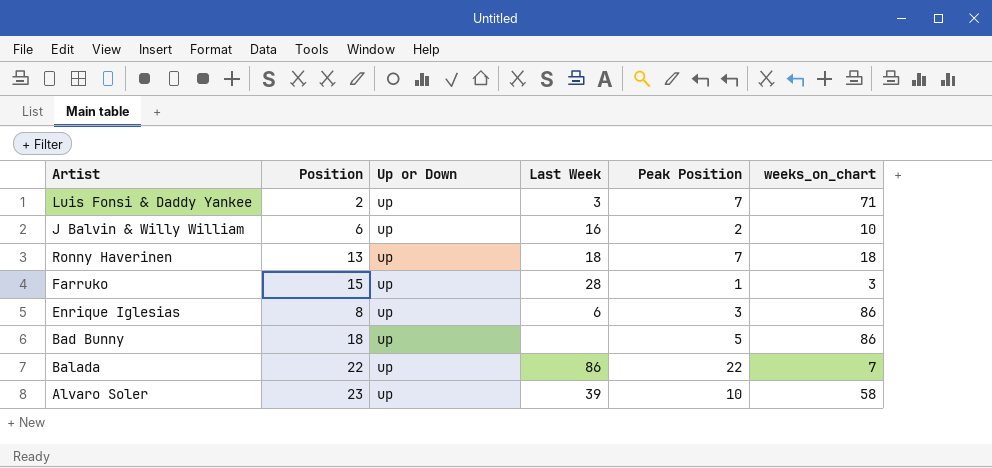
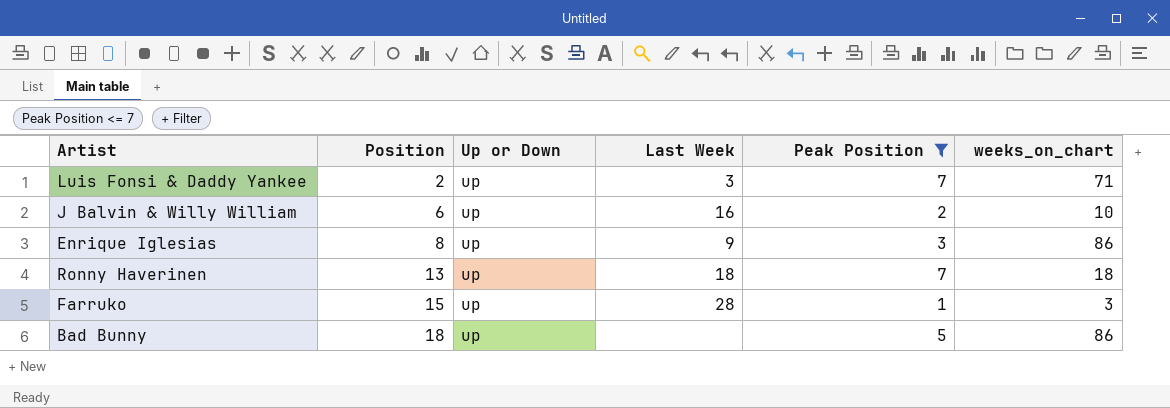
filter: none -> Peak Position <= 7
row order: none -> Position ascending
Enrique Iglesias | Last Week: 6 -> 9

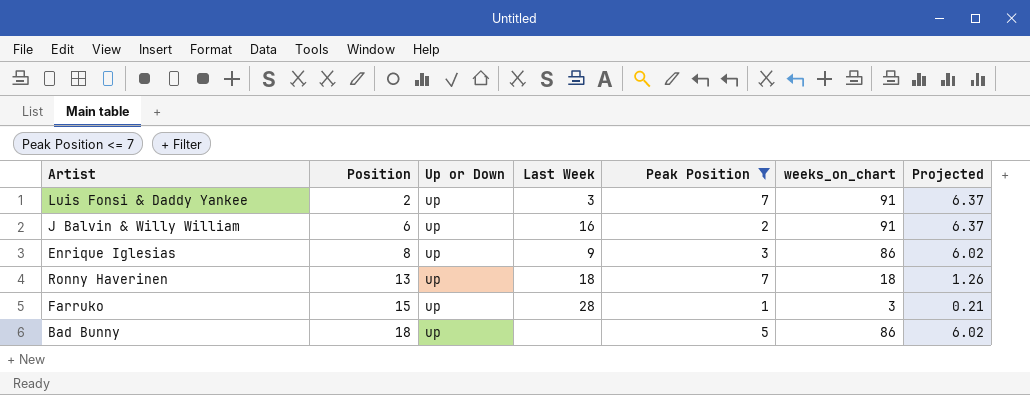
column Projected | formula: none -> [weeks_on_chart] * 0.07
Luis Fonsi & Daddy Yankee | weeks_on_chart: 71 -> 91
J Balvin & Willy William | weeks_on_chart: 10 -> 91

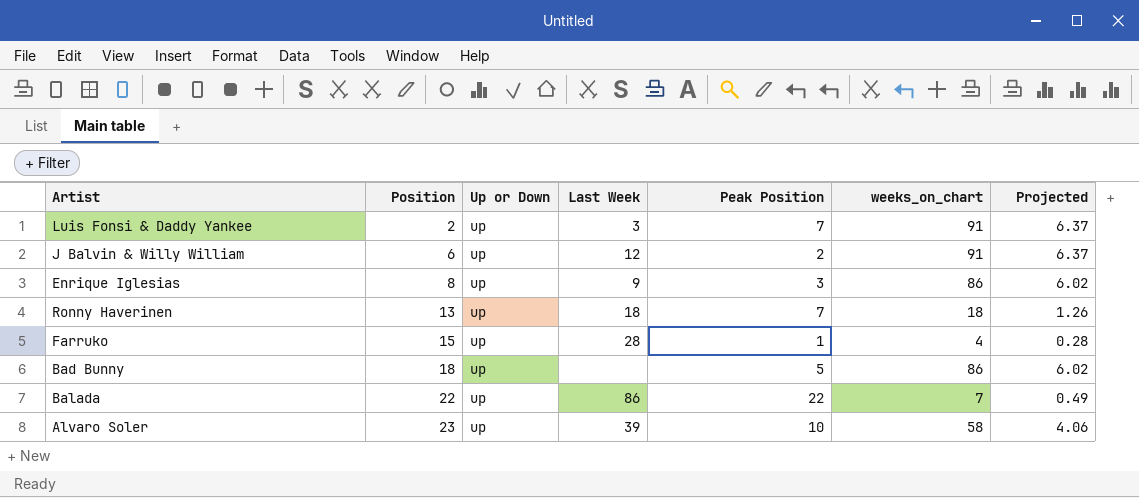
filter: Peak Position <= 7 -> none
J Balvin & Willy William | Last Week: 16 -> 12
Farruko | weeks_on_chart: 3 -> 4
Farruko | Projected: 0.21 -> 0.28

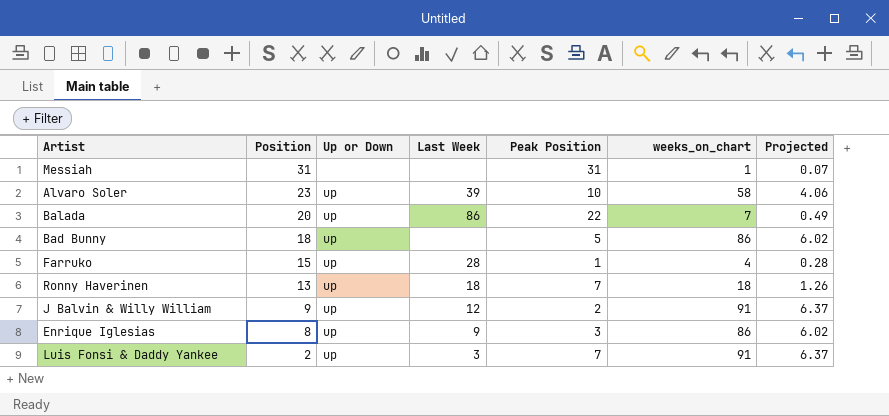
row order: Position ascending -> Position descending
row Messiah: none -> 31 | none | none | 31 | 1 | 0.07
Balada | Position: 22 -> 20
J Balvin & Willy William | Position: 6 -> 9

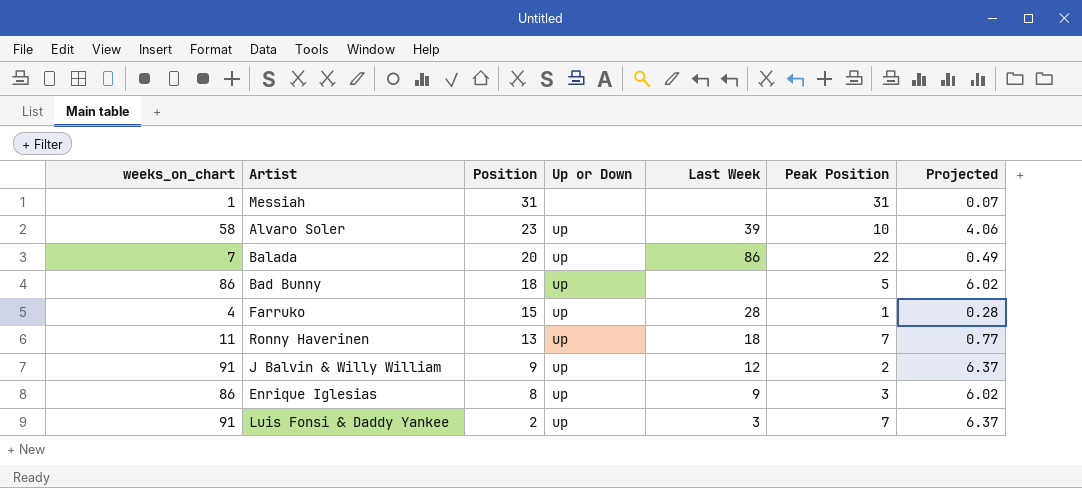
column weeks_on_chart | position: 6 -> 1
Ronny Haverinen | weeks_on_chart: 18 -> 11
Ronny Haverinen | Projected: 1.26 -> 0.77

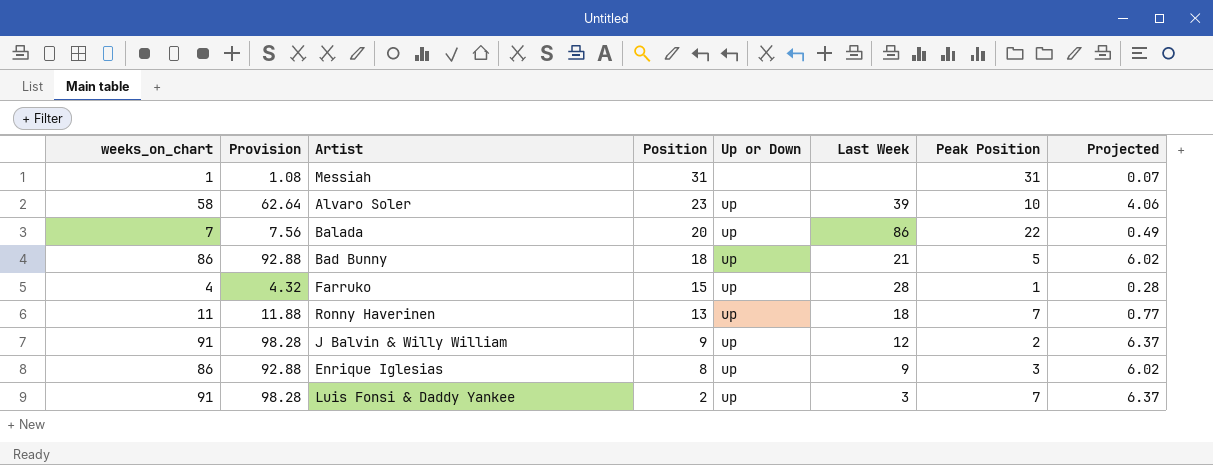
column Provision | formula: none -> [weeks_on_chart] * 1.08
Bad Bunny | Last Week: none -> 21

